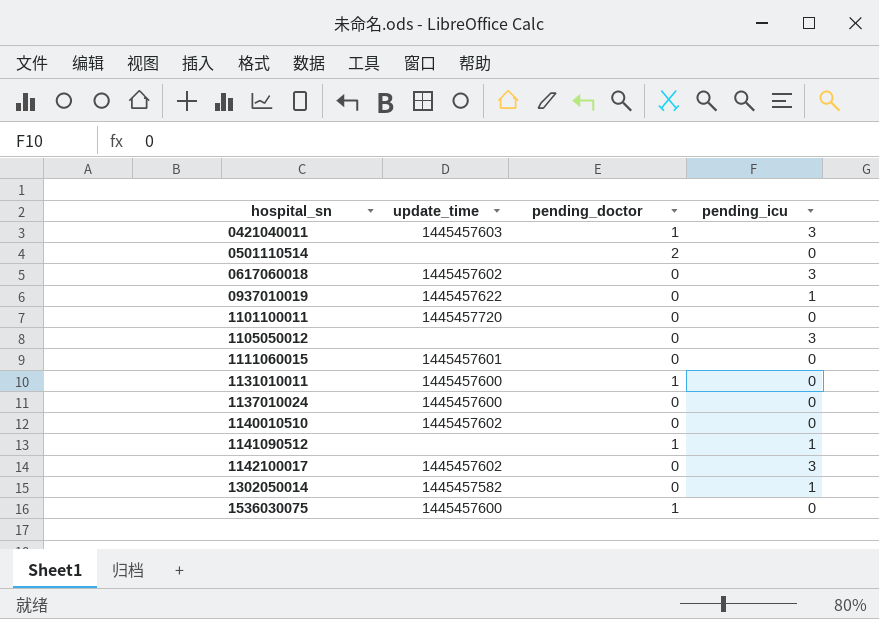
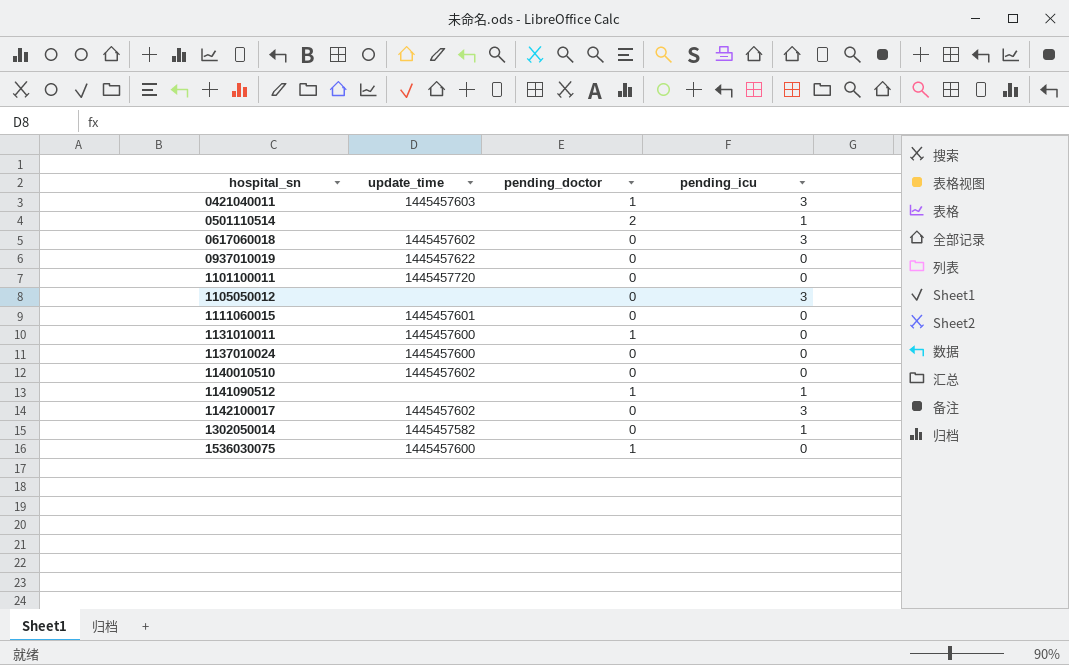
0501110514 | pending_icu: 0 -> 1
0937010019 | pending_icu: 1 -> 0

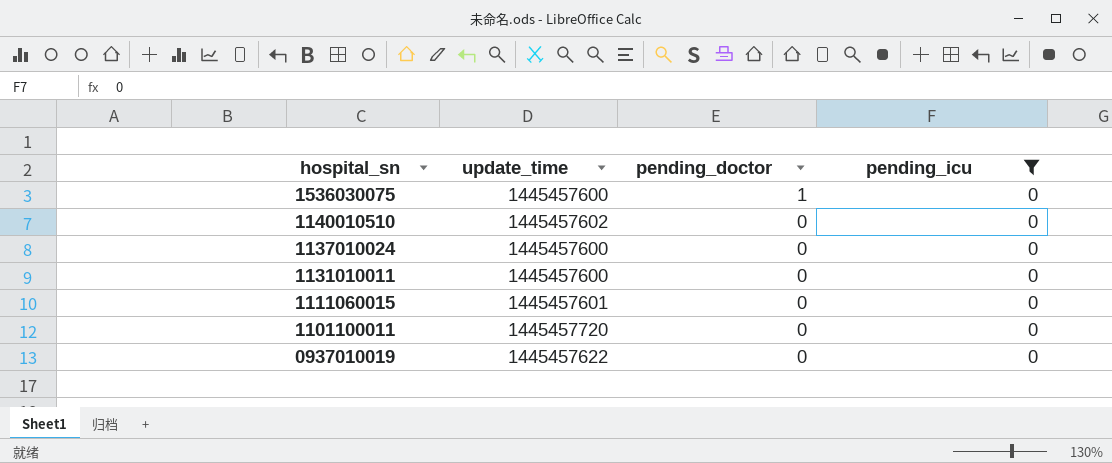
filter: none -> pending_icu = 0
row order: hospital_sn ascending -> hospital_sn descending
1131010011 | pending_doctor: 1 -> 0

